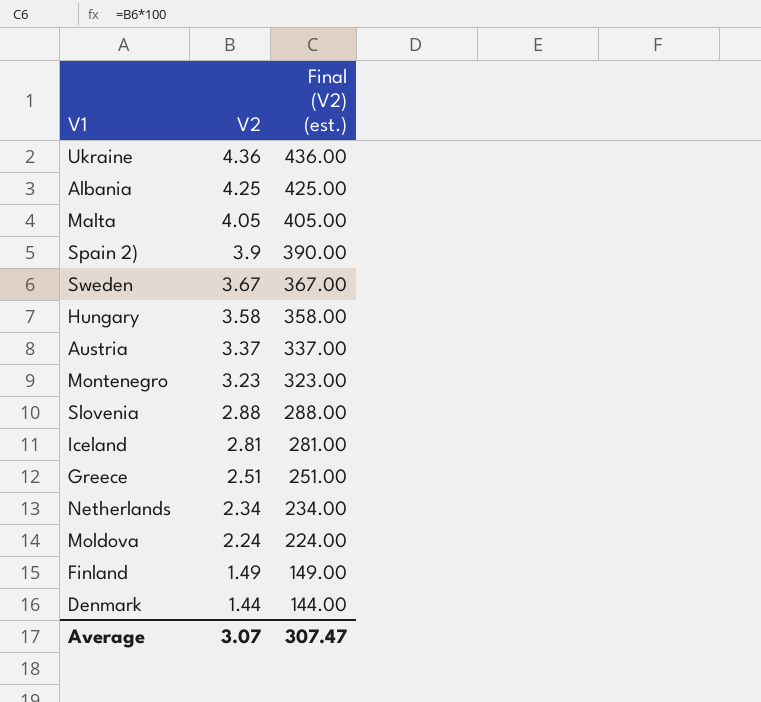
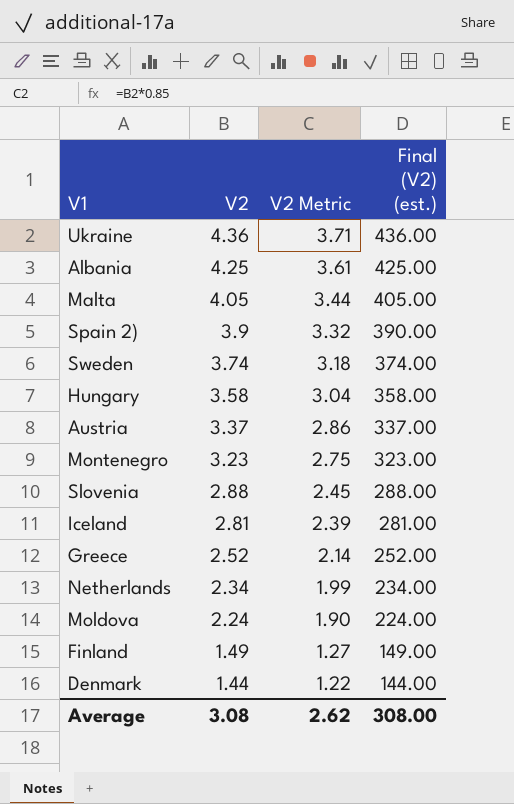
column V2 Metric | formula: none -> [V2] * 0.85
Sweden | V2: 3.67 -> 3.74
Sweden | Final (V2) (est.): 367.00 -> 374.00
Greece | V2: 2.51 -> 2.52
Greece | Final (V2) (est.): 251.00 -> 252.00
Average | V2: 3.07 -> 3.08
Average | Final (V2) (est.): 307.47 -> 308.00

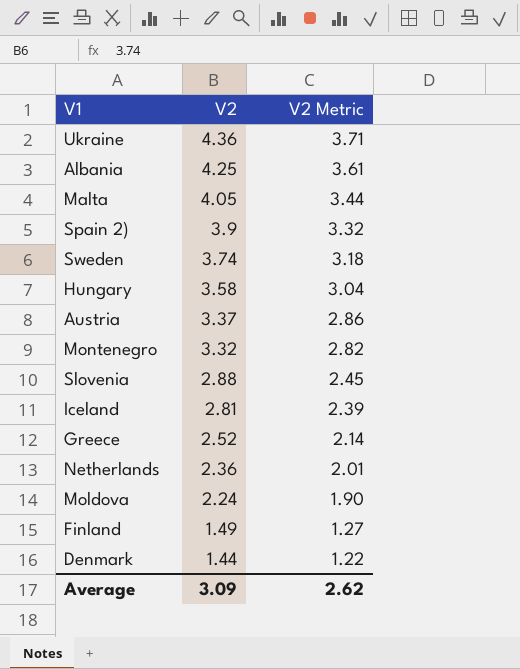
column Final (V2) (est.) | formula: [V2] * 100 -> none
Montenegro | V2: 3.23 -> 3.32
Montenegro | V2 Metric: 2.75 -> 2.82
Netherlands | V2: 2.34 -> 2.36
Netherlands | V2 Metric: 1.99 -> 2.01
Average | V2: 3.08 -> 3.09

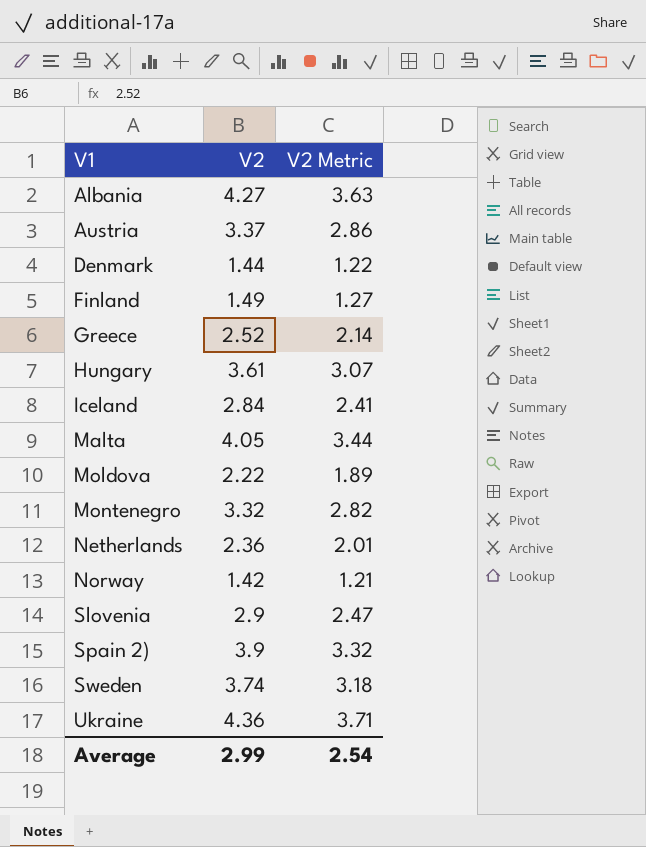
row order: V2 descending -> V1 ascending
Albania | V2: 4.25 -> 4.27
Albania | V2 Metric: 3.61 -> 3.63
Hungary | V2: 3.58 -> 3.61
Hungary | V2 Metric: 3.04 -> 3.07
Iceland | V2: 2.81 -> 2.84
Iceland | V2 Metric: 2.39 -> 2.41
Moldova | V2: 2.24 -> 2.22
Moldova | V2 Metric: 1.90 -> 1.89
row Norway: none -> 1.42 | 1.21
Slovenia | V2: 2.88 -> 2.9
Slovenia | V2 Metric: 2.45 -> 2.47
Average | V2: 3.09 -> 2.99
Average | V2 Metric: 2.62 -> 2.54

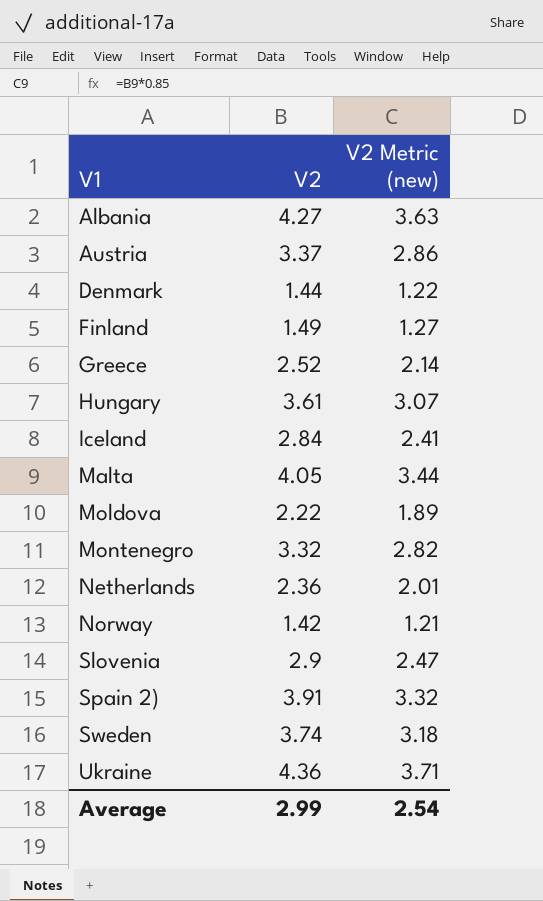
column name: V2 Metric -> V2 Metric (new)
Spain 2) | V2: 3.9 -> 3.91

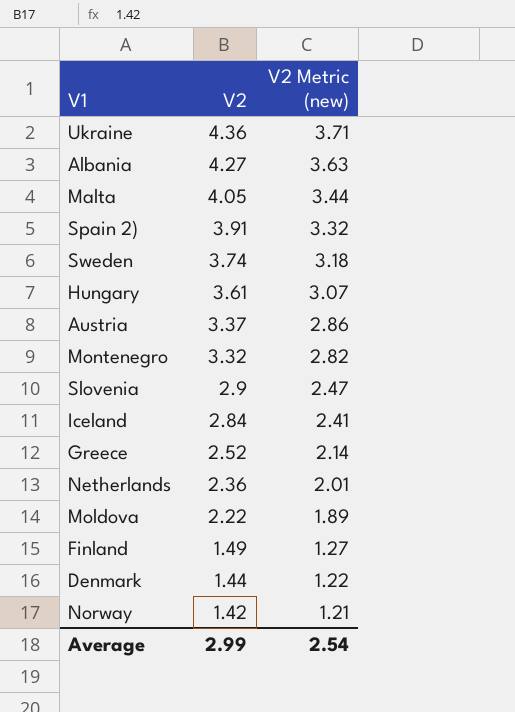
row order: V1 ascending -> V2 descending

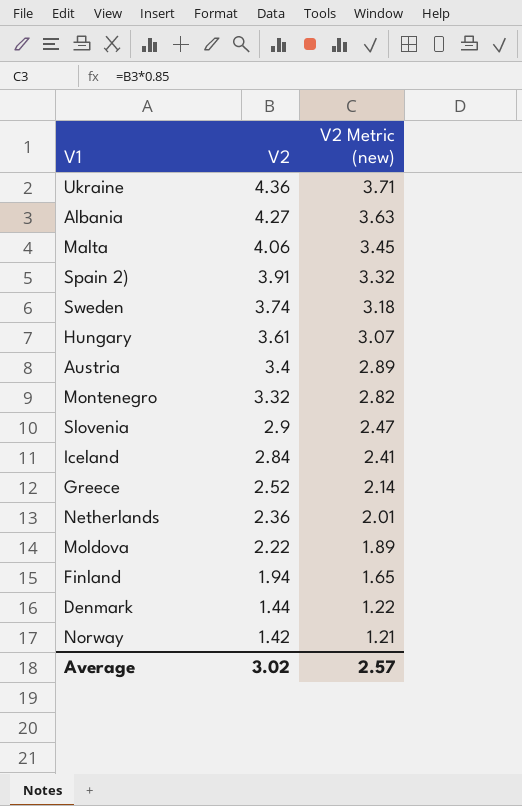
Malta | V2: 4.05 -> 4.06
Malta | V2 Metric (new): 3.44 -> 3.45
Austria | V2: 3.37 -> 3.4
Austria | V2 Metric (new): 2.86 -> 2.89
Finland | V2: 1.49 -> 1.94
Finland | V2 Metric (new): 1.27 -> 1.65
Average | V2: 2.99 -> 3.02
Average | V2 Metric (new): 2.54 -> 2.57

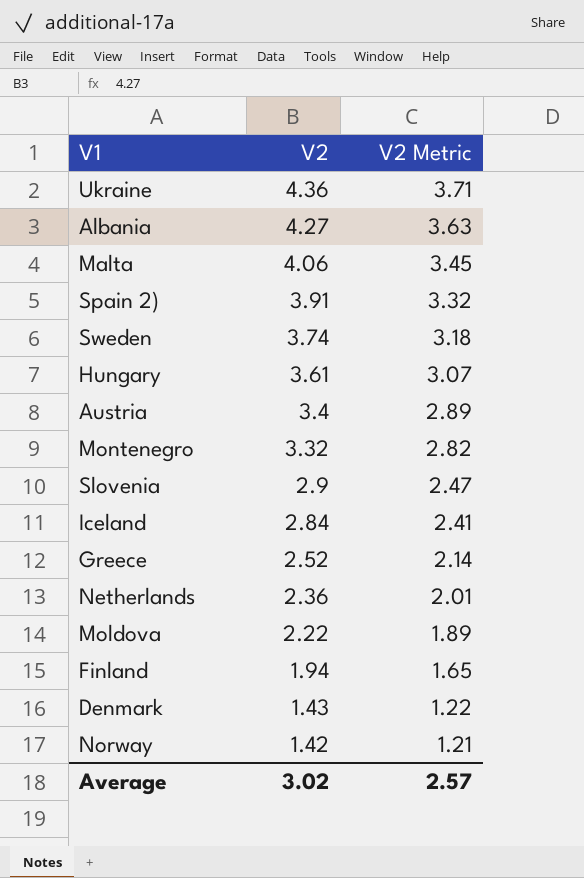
column name: V2 Metric (new) -> V2 Metric
Denmark | V2: 1.44 -> 1.43

